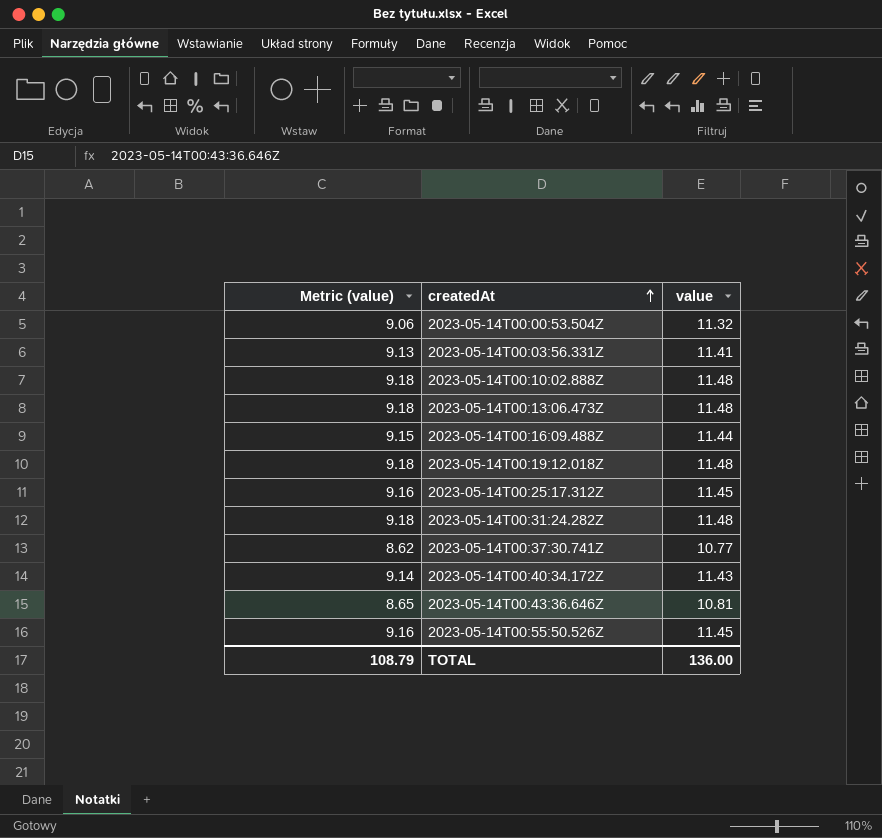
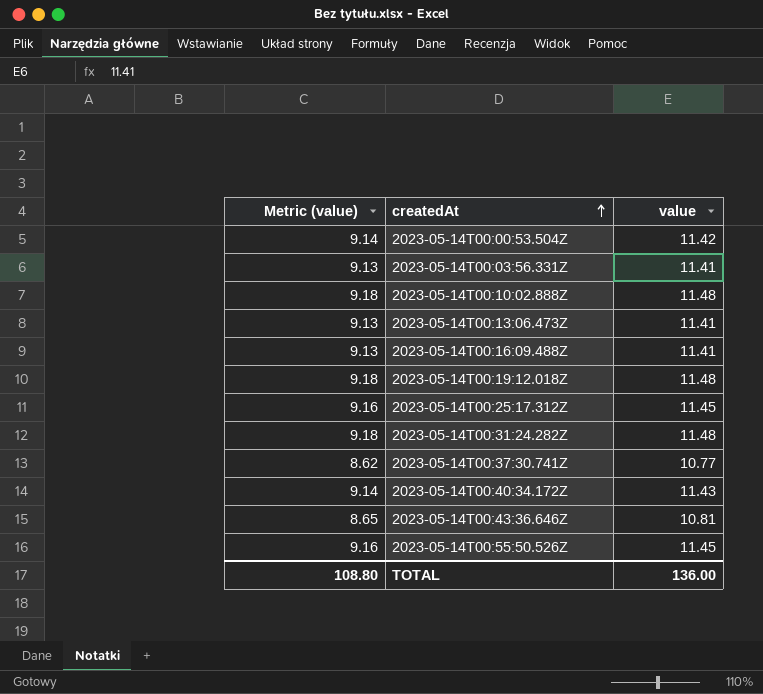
2023-05-14T00:00:53.504Z | Metric (value): 9.06 -> 9.14
2023-05-14T00:00:53.504Z | value: 11.32 -> 11.42
2023-05-14T00:13:06.473Z | Metric (value): 9.18 -> 9.13
2023-05-14T00:13:06.473Z | value: 11.48 -> 11.41
2023-05-14T00:16:09.488Z | Metric (value): 9.15 -> 9.13
2023-05-14T00:16:09.488Z | value: 11.44 -> 11.41
TOTAL | Metric (value): 108.79 -> 108.80

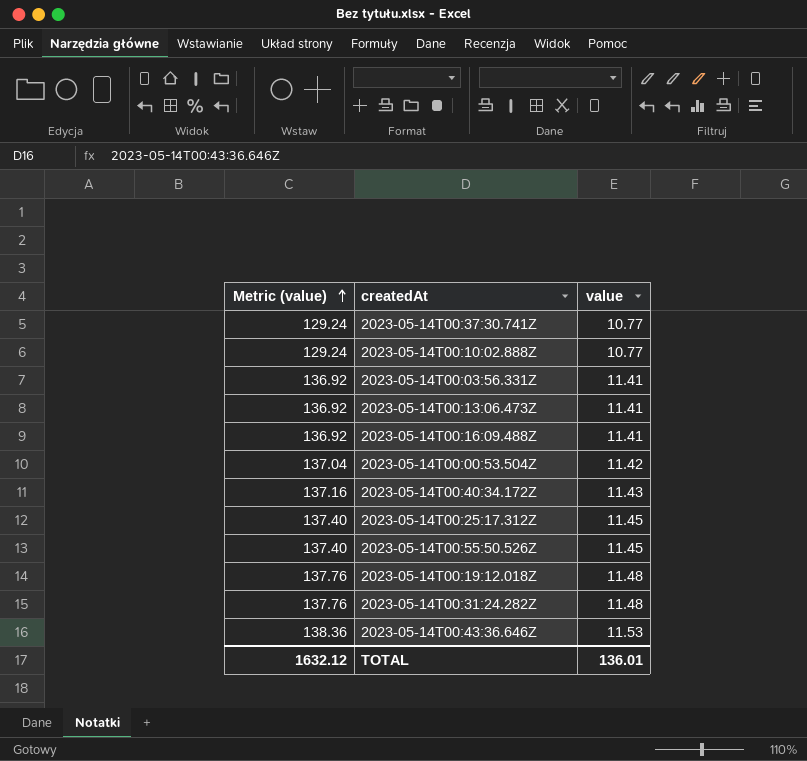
row order: createdAt ascending -> Metric (value) ascending
column Metric (value) | formula: [value] * 0.8 -> [value] * 12
2023-05-14T00:10:02.888Z | value: 11.48 -> 10.77
2023-05-14T00:43:36.646Z | value: 10.81 -> 11.53
TOTAL | Metric (value): 108.80 -> 1632.12
TOTAL | value: 136.00 -> 136.01

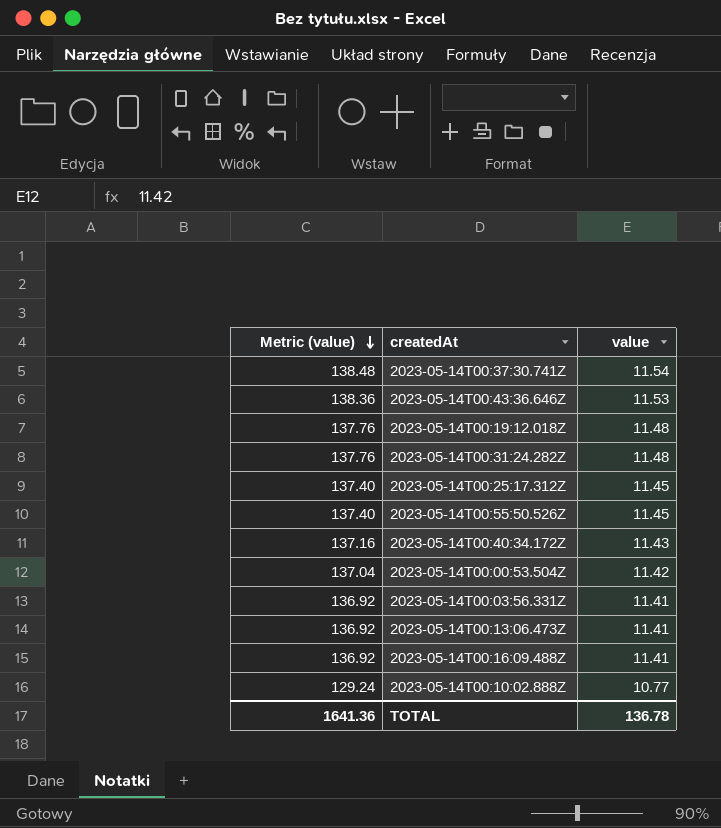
row order: Metric (value) ascending -> Metric (value) descending
2023-05-14T00:37:30.741Z | Metric (value): 129.24 -> 138.48
2023-05-14T00:37:30.741Z | value: 10.77 -> 11.54
TOTAL | Metric (value): 1632.12 -> 1641.36
TOTAL | value: 136.01 -> 136.78

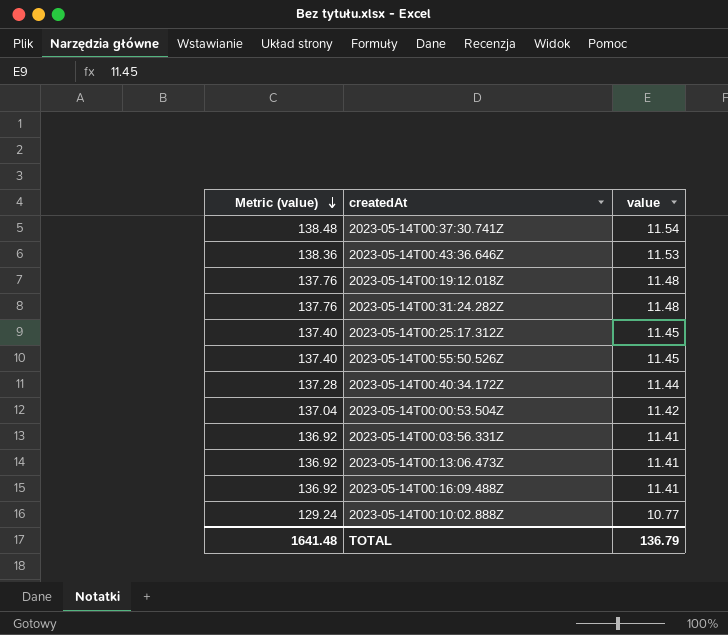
2023-05-14T00:40:34.172Z | Metric (value): 137.16 -> 137.28
2023-05-14T00:40:34.172Z | value: 11.43 -> 11.44
TOTAL | Metric (value): 1641.36 -> 1641.48
TOTAL | value: 136.78 -> 136.79

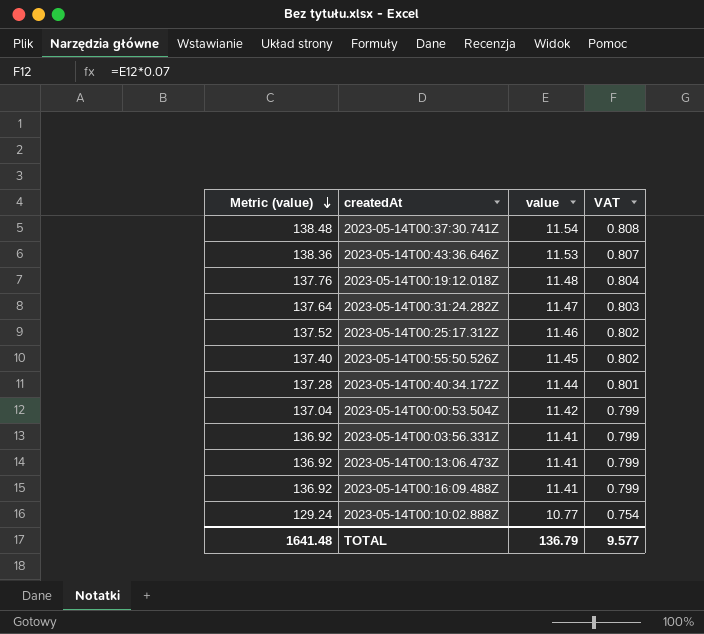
column VAT | formula: none -> [value] * 0.07
2023-05-14T00:31:24.282Z | Metric (value): 137.76 -> 137.64
2023-05-14T00:31:24.282Z | value: 11.48 -> 11.47
2023-05-14T00:25:17.312Z | Metric (value): 137.40 -> 137.52
2023-05-14T00:25:17.312Z | value: 11.45 -> 11.46

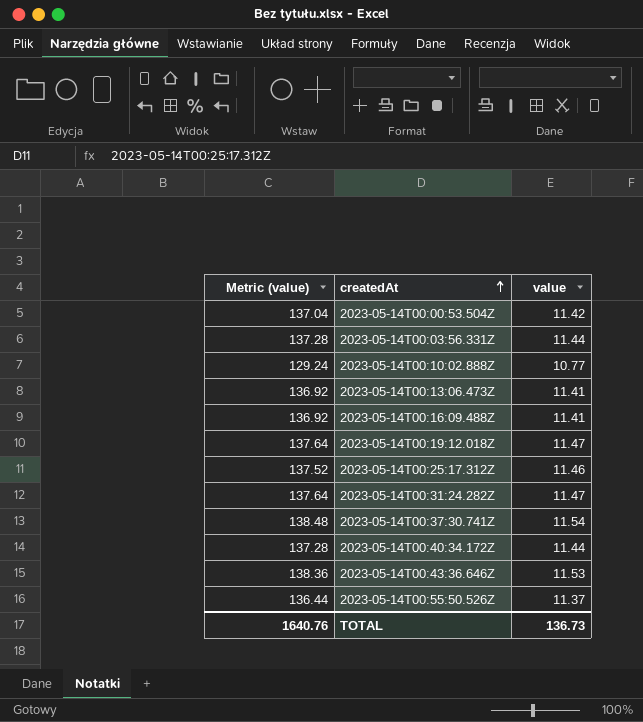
row order: Metric (value) descending -> createdAt ascending
column VAT | formula: [value] * 0.07 -> none
2023-05-14T00:03:56.331Z | Metric (value): 136.92 -> 137.28
2023-05-14T00:03:56.331Z | value: 11.41 -> 11.44
2023-05-14T00:19:12.018Z | Metric (value): 137.76 -> 137.64
2023-05-14T00:19:12.018Z | value: 11.48 -> 11.47
2023-05-14T00:55:50.526Z | Metric (value): 137.40 -> 136.44
2023-05-14T00:55:50.526Z | value: 11.45 -> 11.37
TOTAL | Metric (value): 1641.48 -> 1640.76
TOTAL | value: 136.79 -> 136.73

